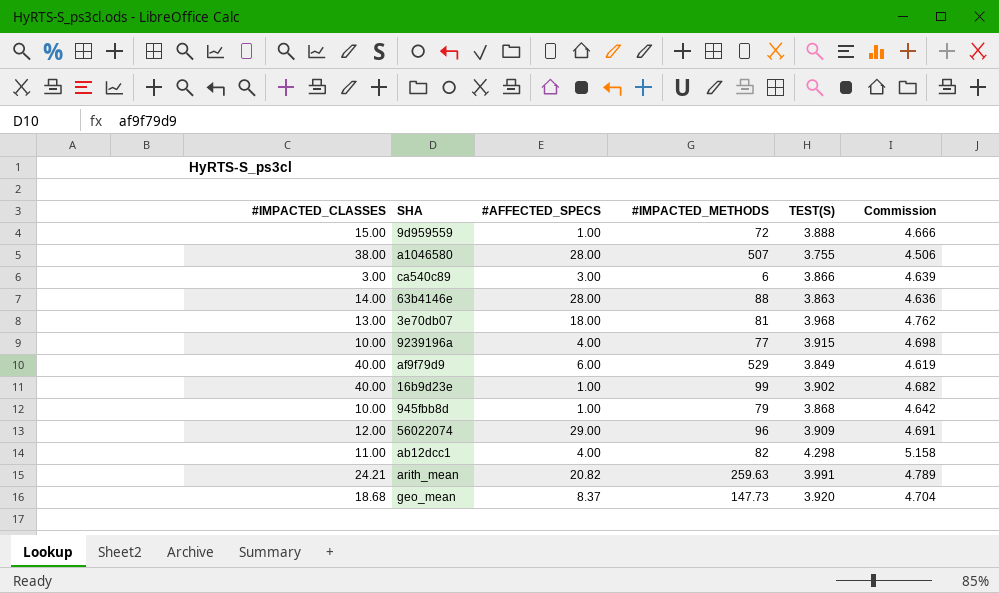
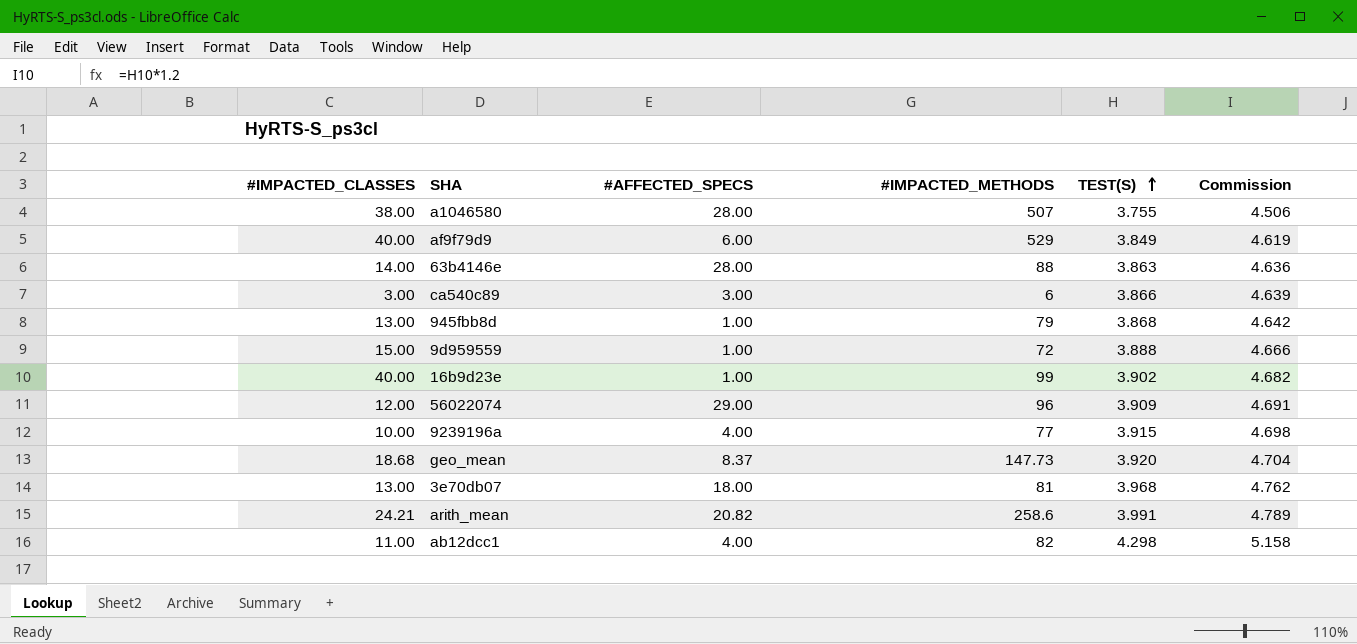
row order: none -> TEST(S) ascending
945fbb8d | #IMPACTED_CLASSES: 10.00 -> 13.00
arith_mean | #IMPACTED_METHODS: 259.63 -> 258.6

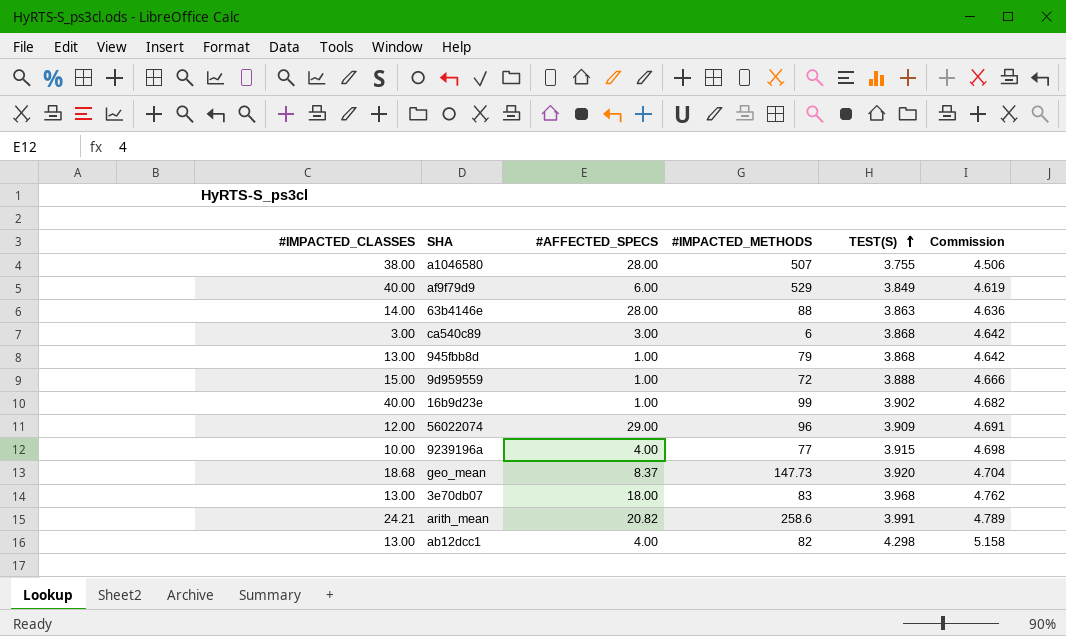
ca540c89 | TEST(S): 3.866 -> 3.868
ca540c89 | Commission: 4.639 -> 4.642
3e70db07 | #IMPACTED_METHODS: 81 -> 83
ab12dcc1 | #IMPACTED_CLASSES: 11.00 -> 13.00

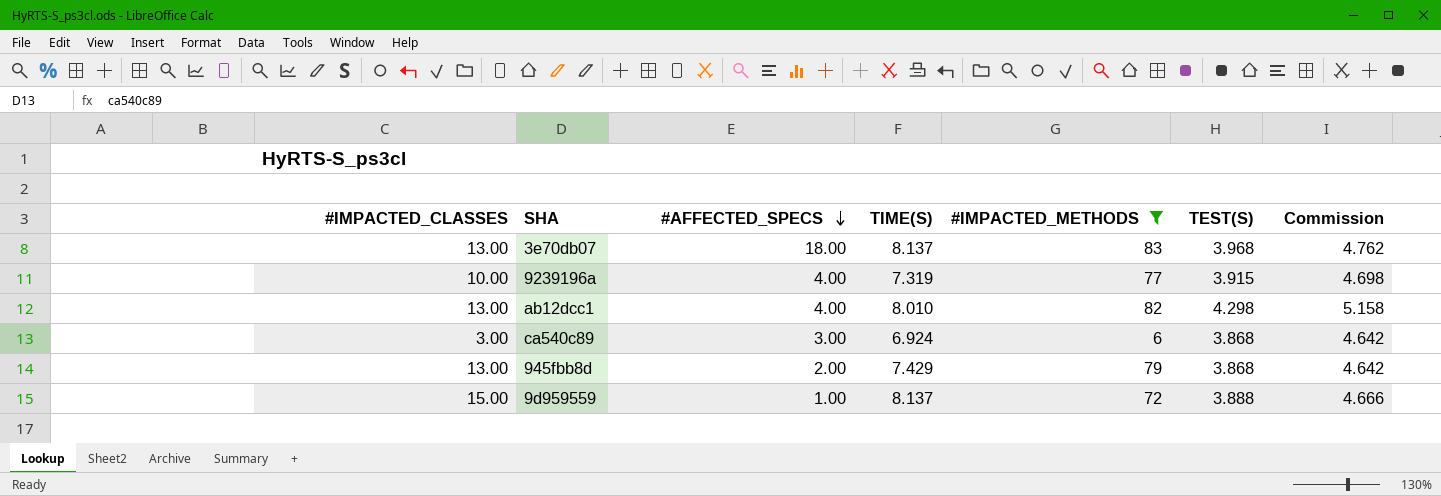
filter: none -> #IMPACTED_METHODS <= 83
row order: TEST(S) ascending -> #AFFECTED_SPECS descending
column TIME(S) | position: none -> 4
945fbb8d | #AFFECTED_SPECS: 1.00 -> 2.00

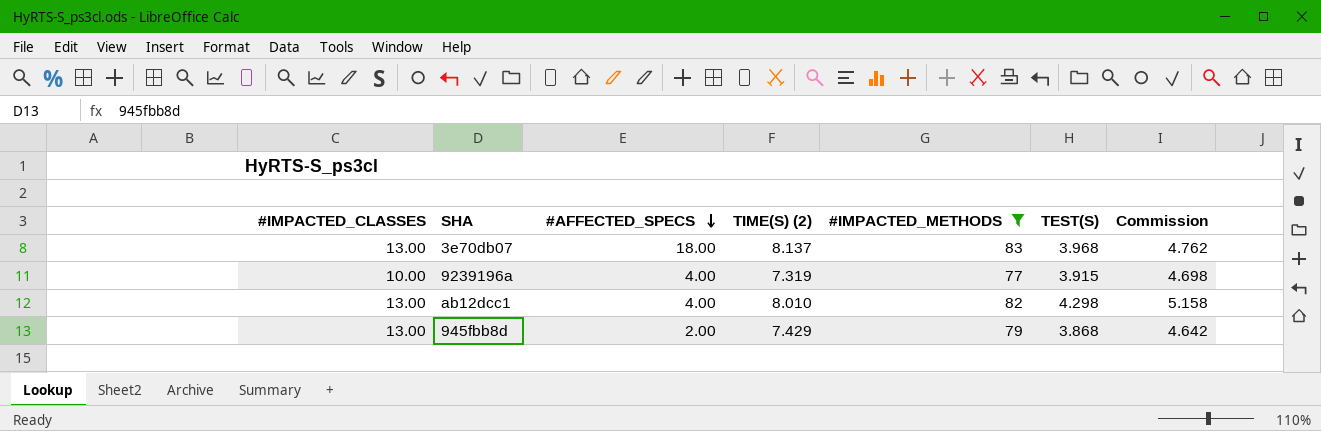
column name: TIME(S) -> TIME(S) (2)
row ca540c89: 3.00 | 3.00 | 6.924 | 6 | 3.868 | 4.642 -> none
row 9d959559: 15.00 | 1.00 | 8.137 | 72 | 3.888 | 4.666 -> none

